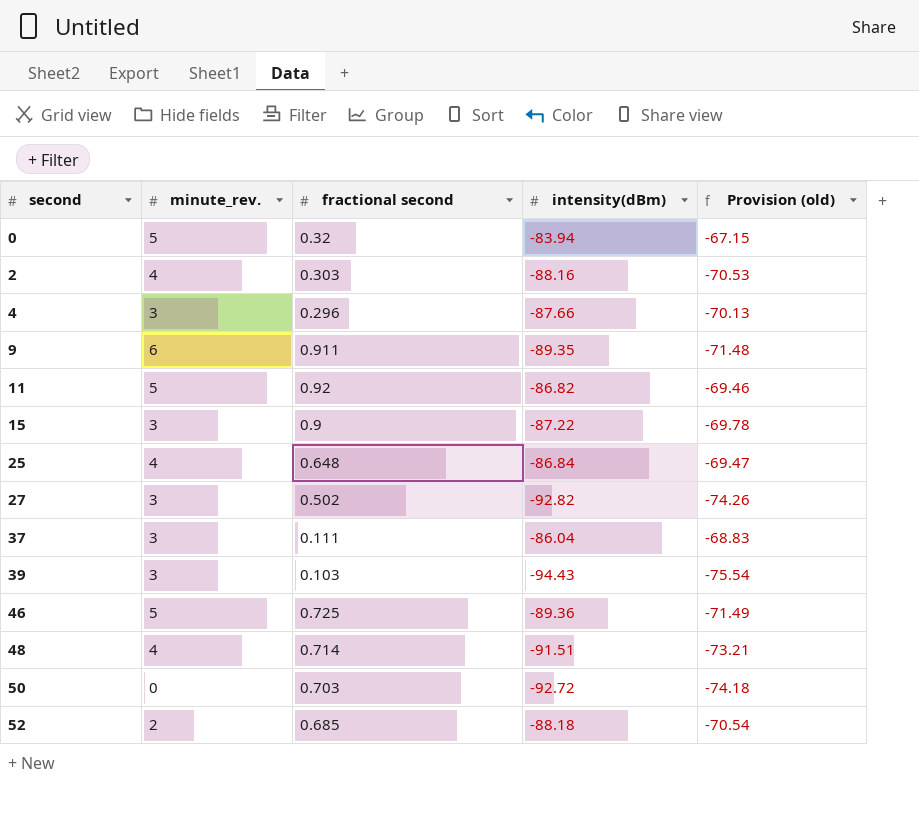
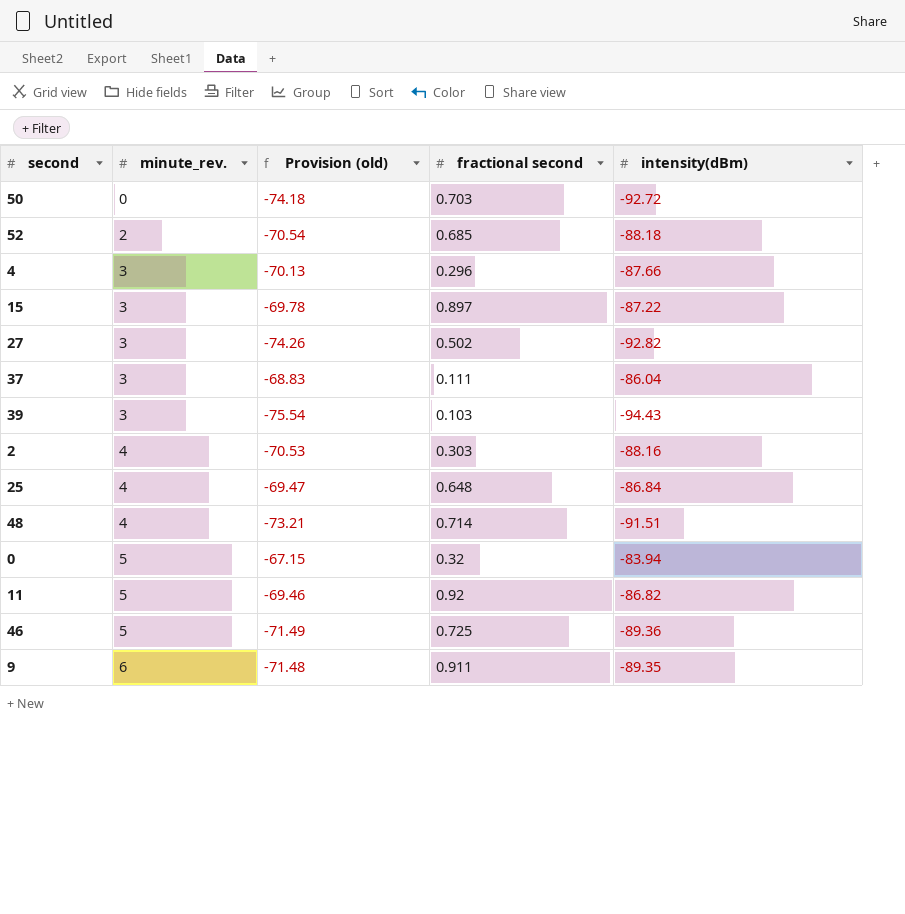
row order: second ascending -> minute_rev. ascending
column Provision (old) | position: 5 -> 3
15 | fractional second: 0.9 -> 0.897

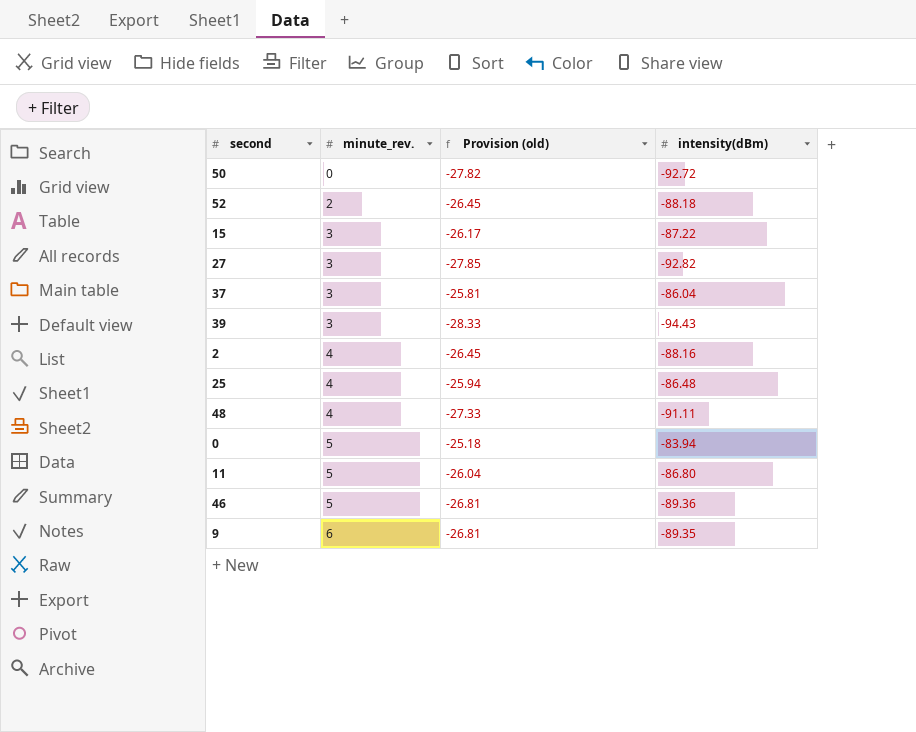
column fractional second | position: 4 -> none
column Provision (old) | formula: [intensity(dBm)] * 0.8 -> [intensity(dBm)] * 0.3
row 4: 3 | -70.13 | 0.296 | -87.66 -> none
25 | intensity(dBm): -86.84 -> -86.48
48 | intensity(dBm): -91.51 -> -91.11
11 | intensity(dBm): -86.82 -> -86.80

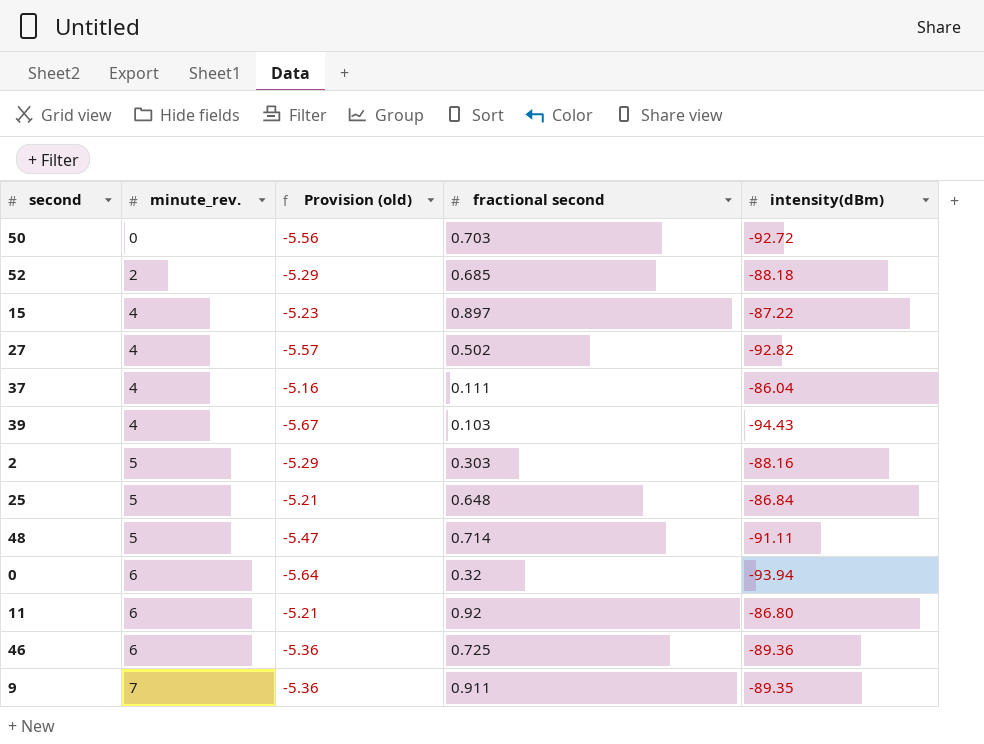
column Provision (old) | formula: [intensity(dBm)] * 0.3 -> [intensity(dBm)] * 0.06
column fractional second | position: none -> 4
15 | minute_rev.: 3 -> 4
27 | minute_rev.: 3 -> 4
37 | minute_rev.: 3 -> 4
39 | minute_rev.: 3 -> 4
2 | minute_rev.: 4 -> 5
25 | minute_rev.: 4 -> 5
25 | intensity(dBm): -86.48 -> -86.84
48 | minute_rev.: 4 -> 5
0 | minute_rev.: 5 -> 6
0 | intensity(dBm): -83.94 -> -93.94
11 | minute_rev.: 5 -> 6
46 | minute_rev.: 5 -> 6
9 | minute_rev.: 6 -> 7

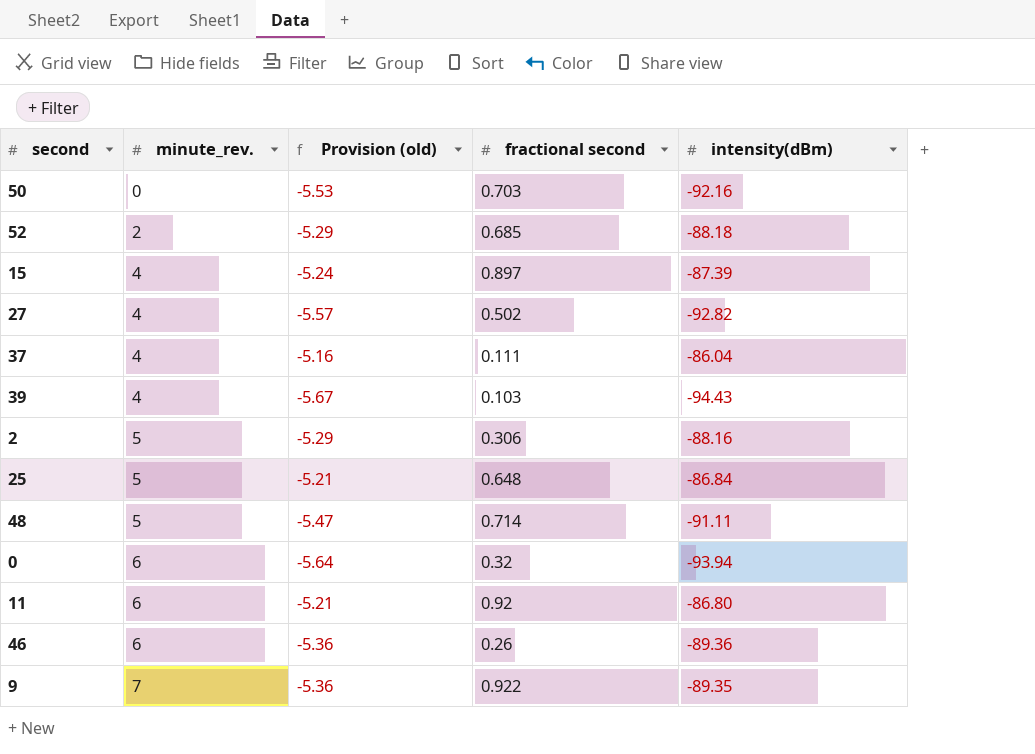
50 | Provision (old): -5.56 -> -5.53
50 | intensity(dBm): -92.72 -> -92.16
15 | Provision (old): -5.23 -> -5.24
15 | intensity(dBm): -87.22 -> -87.39
2 | fractional second: 0.303 -> 0.306
46 | fractional second: 0.725 -> 0.26
9 | fractional second: 0.911 -> 0.922

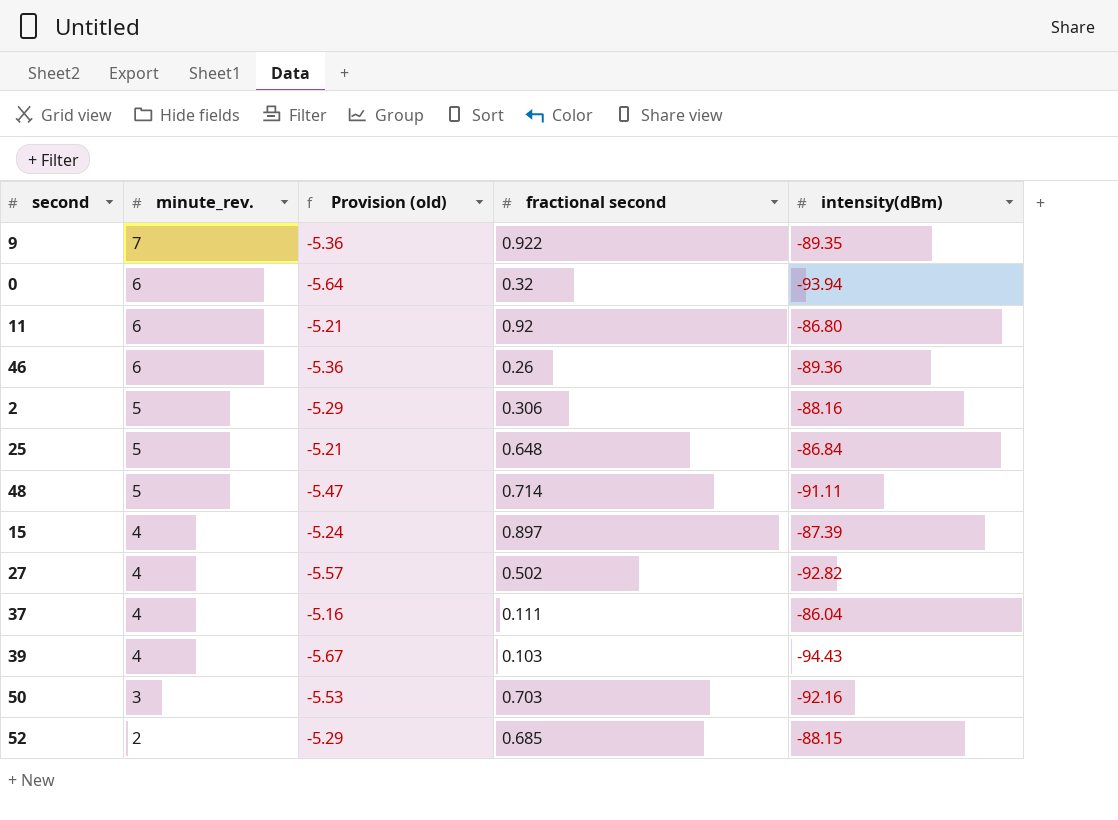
row order: minute_rev. ascending -> minute_rev. descending
50 | minute_rev.: 0 -> 3
52 | intensity(dBm): -88.18 -> -88.15

